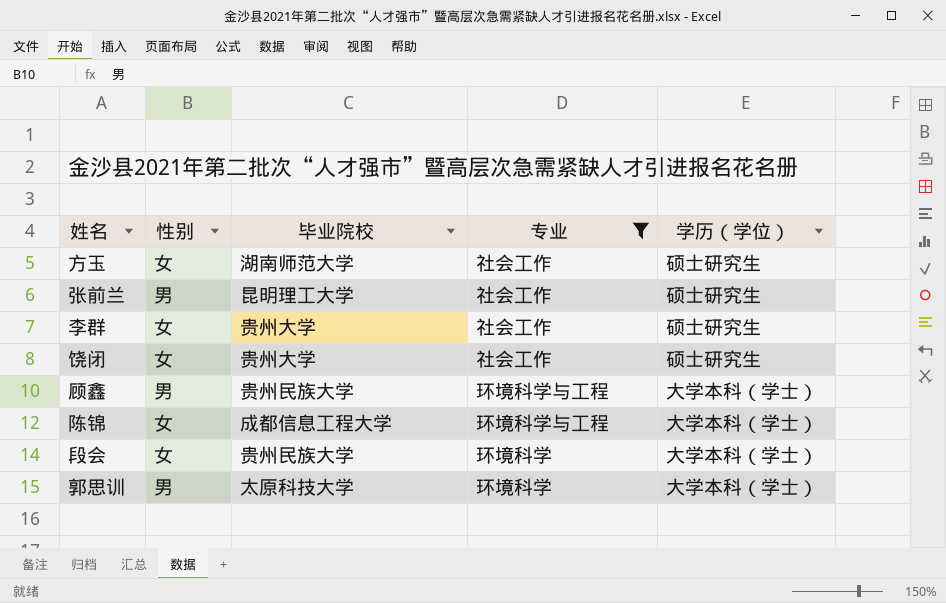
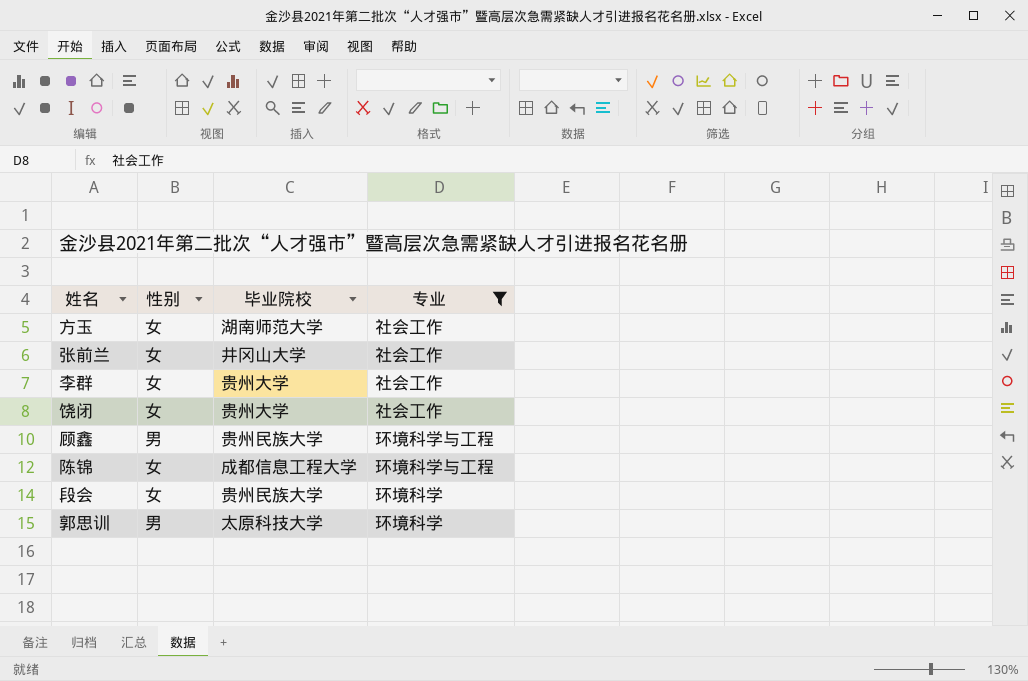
column 学历（学位） | position: 5 -> none
张前兰 | 性别: 男 -> 女
张前兰 | 毕业院校: 昆明理工大学 -> 井冈山大学

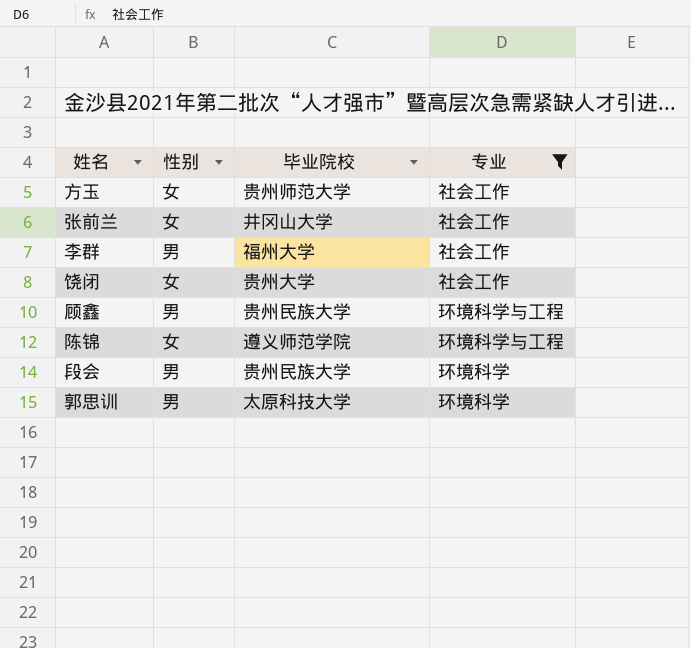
方玉 | 毕业院校: 湖南师范大学 -> 贵州师范大学
李群 | 性别: 女 -> 男
李群 | 毕业院校: 贵州大学 -> 福州大学
陈锦 | 毕业院校: 成都信息工程大学 -> 遵义师范学院
段会 | 性别: 女 -> 男

